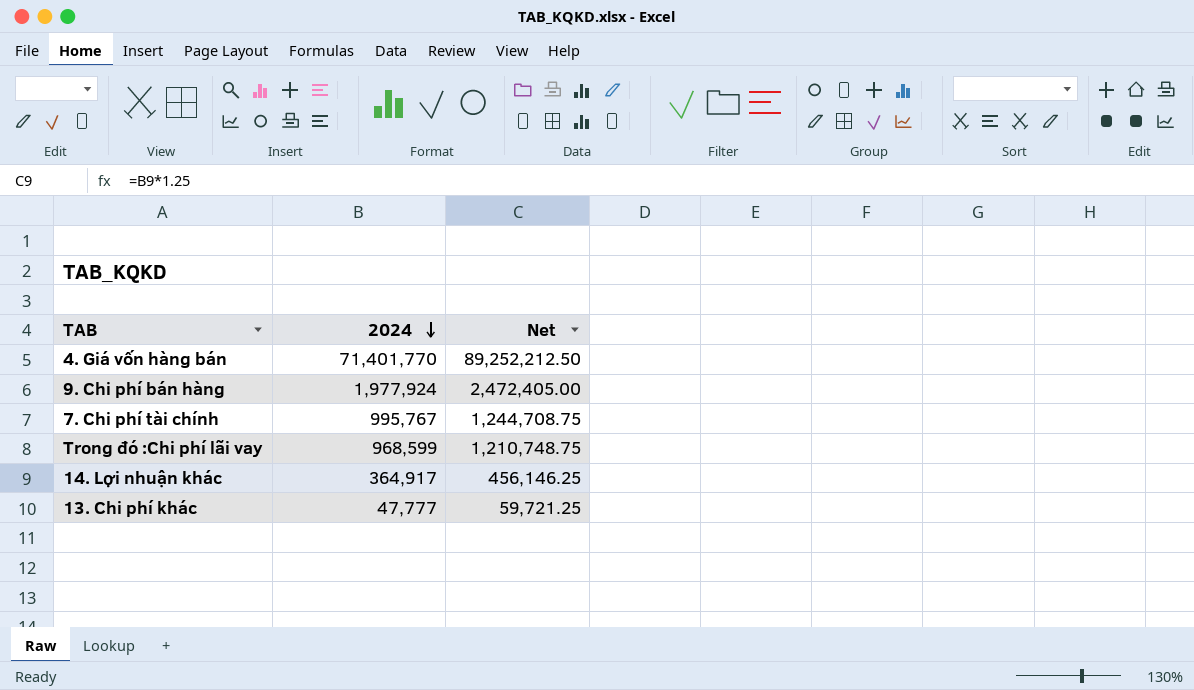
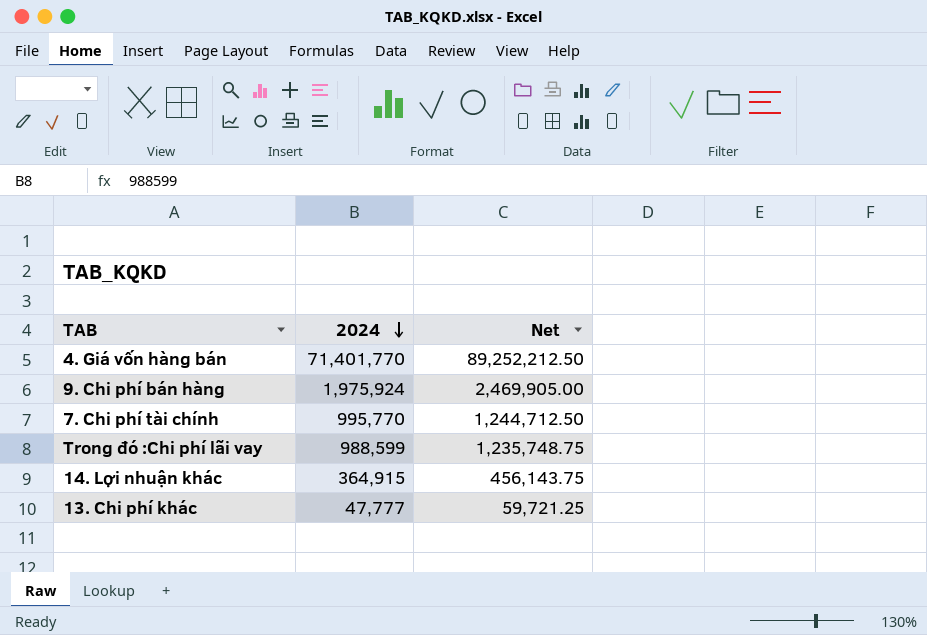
9. Chi phí bán hàng | 2024: 1,977,924 -> 1,975,924
9. Chi phí bán hàng | Net: 2,472,405.00 -> 2,469,905.00
7. Chi phí tài chính | 2024: 995,767 -> 995,770
7. Chi phí tài chính | Net: 1,244,708.75 -> 1,244,712.50
Trong đó :Chi phí lãi vay | 2024: 968,599 -> 988,599
Trong đó :Chi phí lãi vay | Net: 1,210,748.75 -> 1,235,748.75
14. Lợi nhuận khác | 2024: 364,917 -> 364,915
14. Lợi nhuận khác | Net: 456,146.25 -> 456,143.75

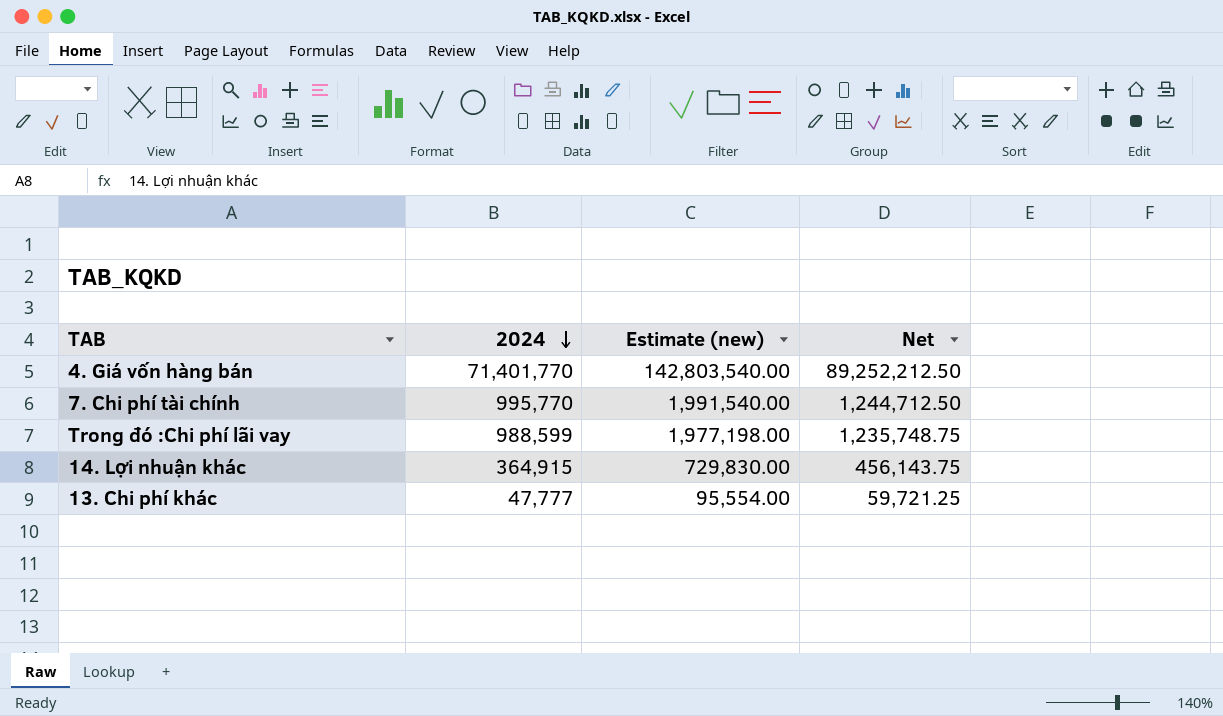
column Estimate (new) | formula: none -> [2024] * 2
row 9. Chi phí bán hàng: 1,975,924 | 2,469,905.00 -> none

